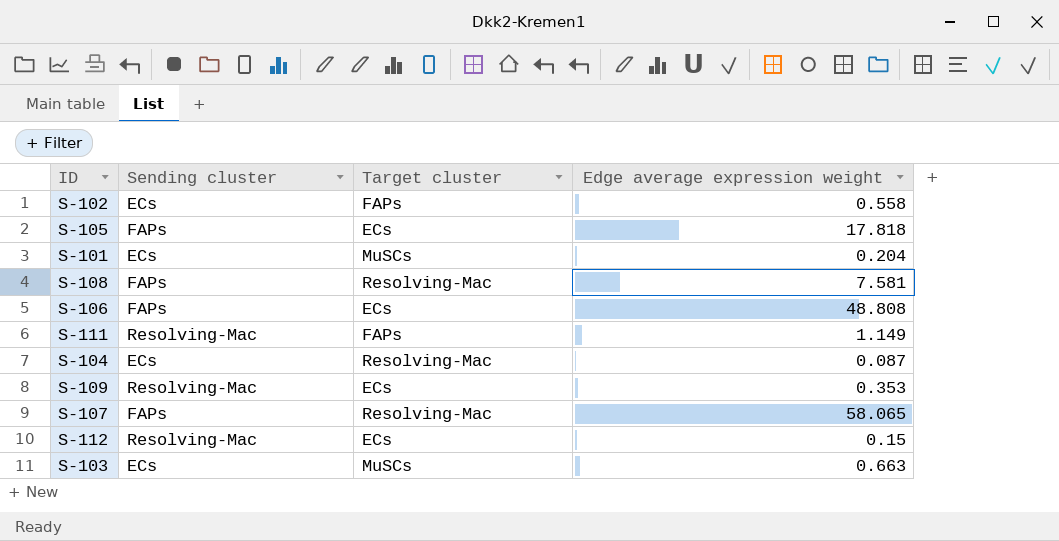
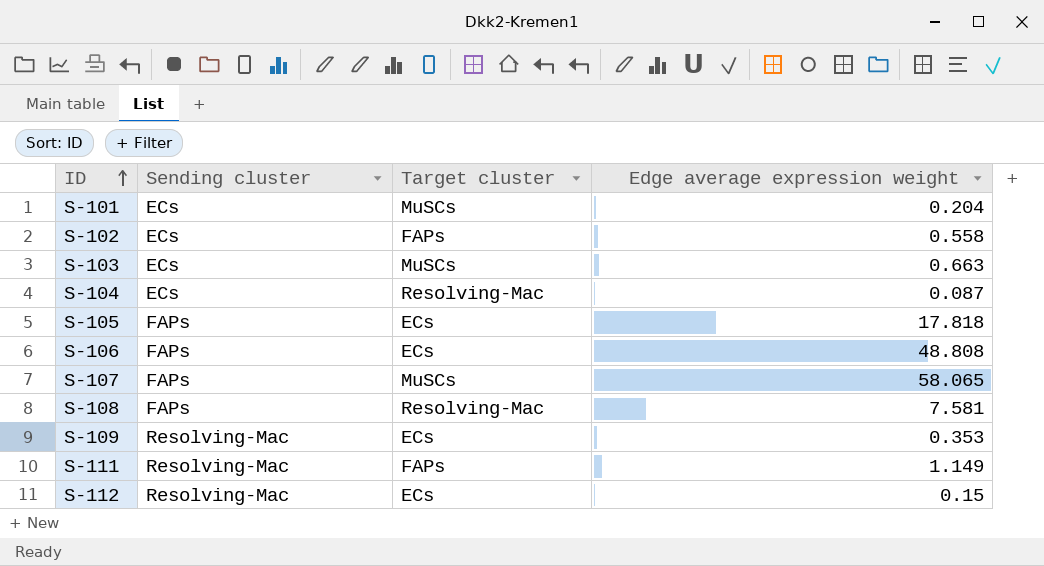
row order: none -> ID ascending
S-107 | Target cluster: Resolving-Mac -> MuSCs

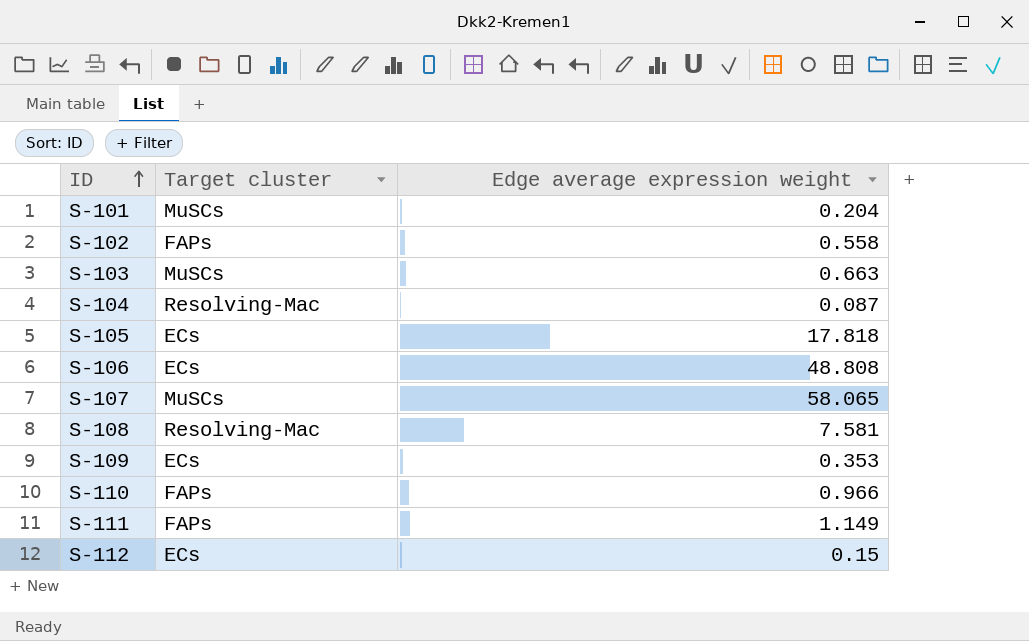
column Sending cluster | position: 2 -> none
row S-110: none -> FAPs | 0.966

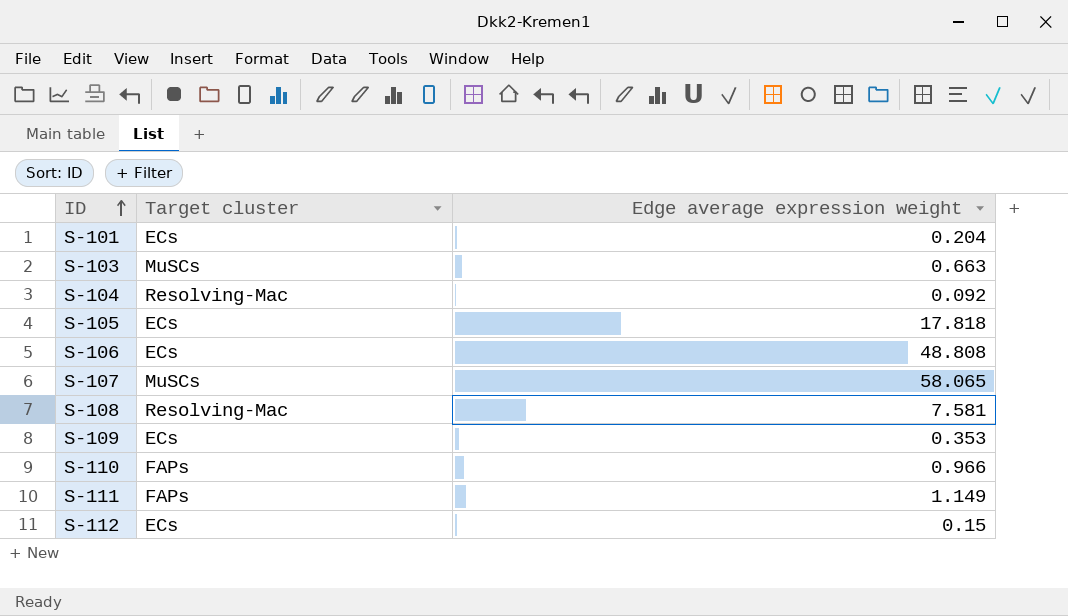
row S-102: FAPs | 0.558 -> none
S-101 | Target cluster: MuSCs -> ECs
S-104 | Edge average expression weight: 0.087 -> 0.092

